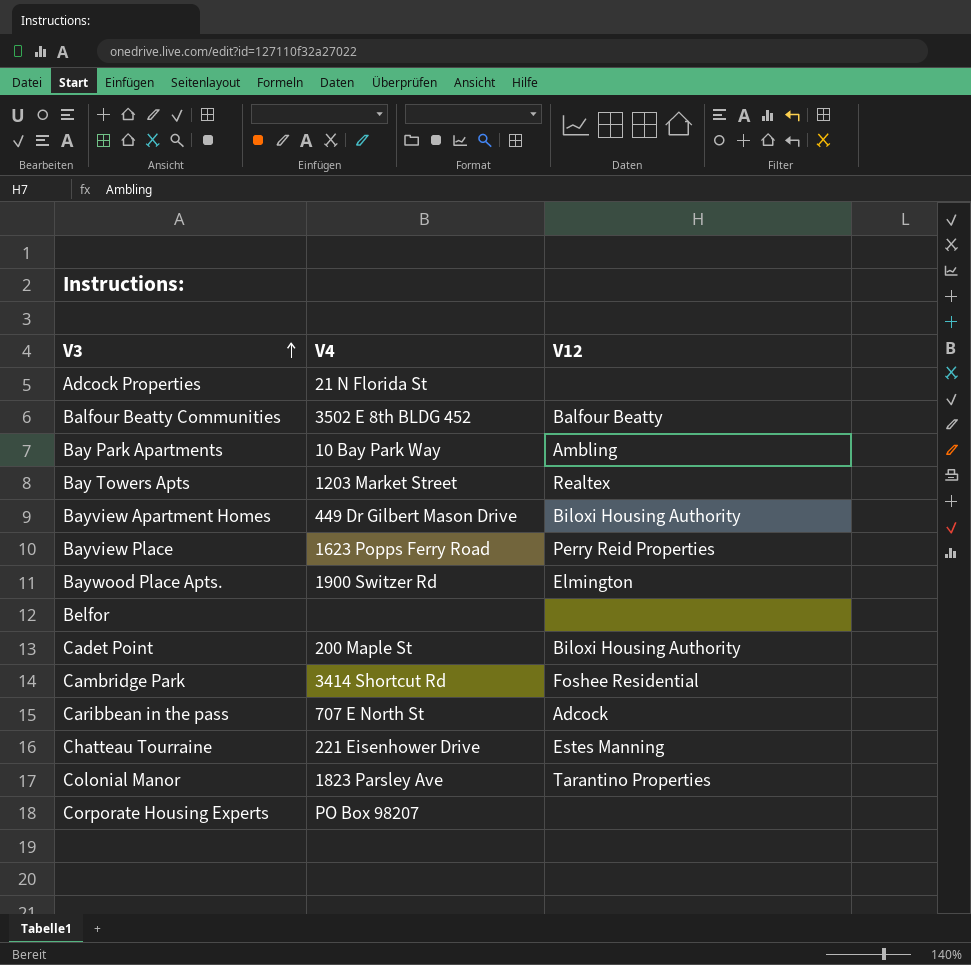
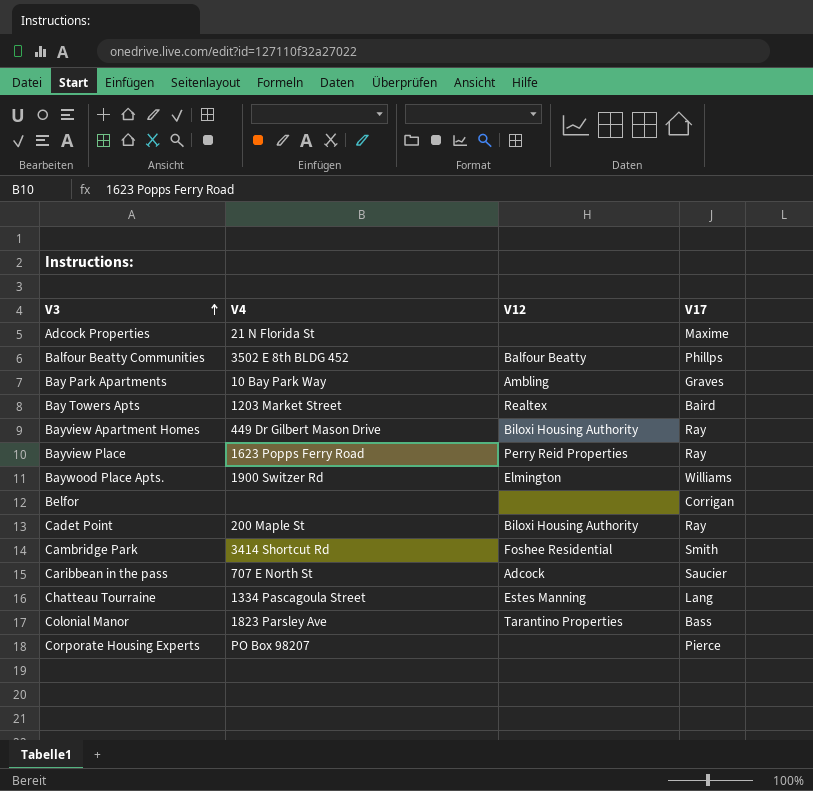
column V17 | position: none -> 4
Chatteau Tourraine | V4: 221 Eisenhower Drive -> 1334 Pascagoula Street

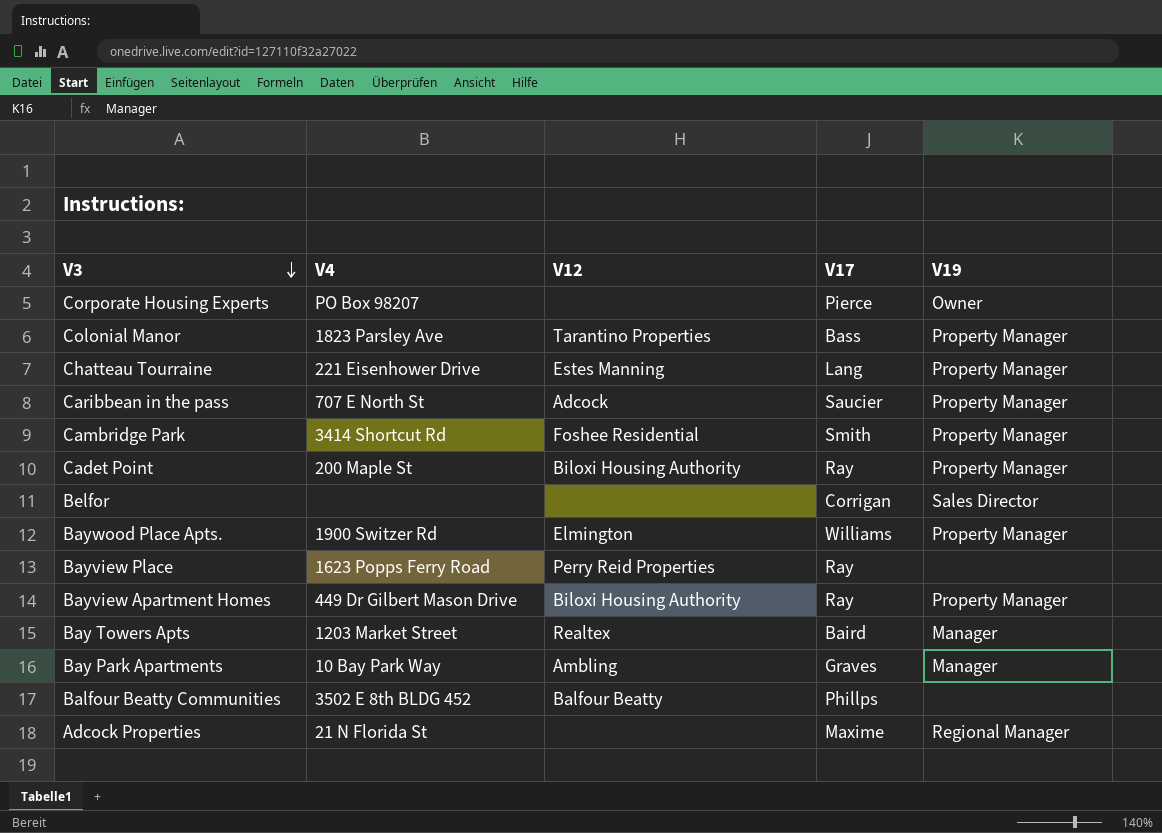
row order: V3 ascending -> V3 descending
column V19 | position: none -> 5
Chatteau Tourraine | V4: 1334 Pascagoula Street -> 221 Eisenhower Drive

